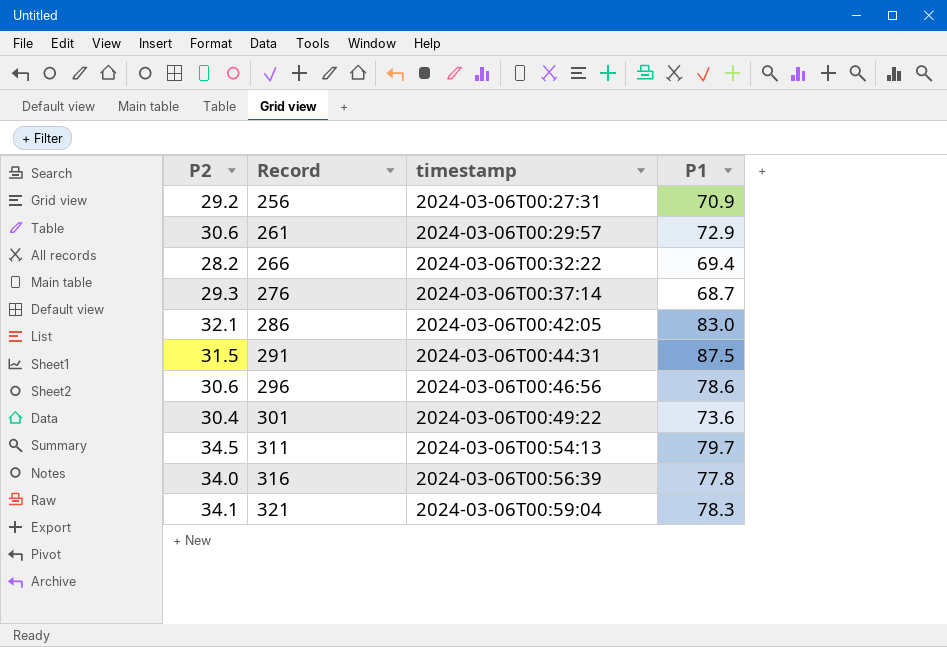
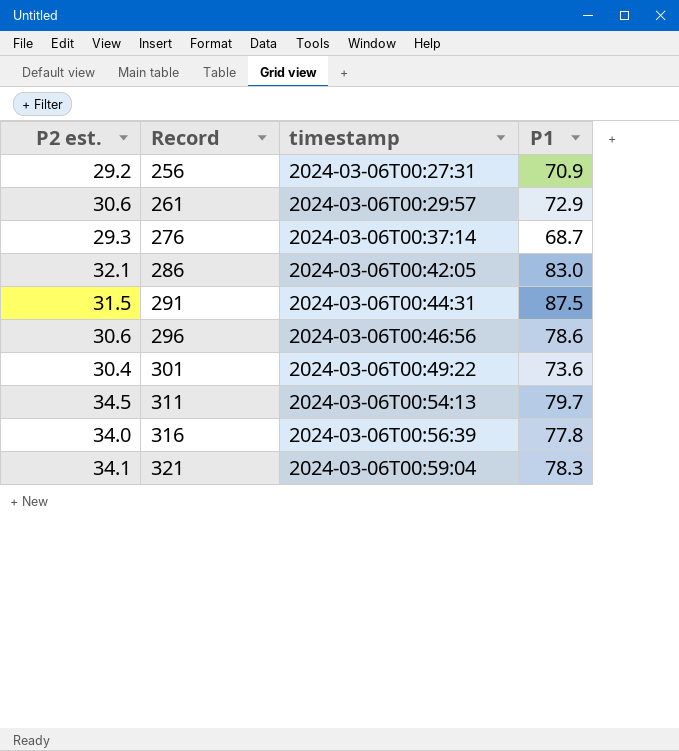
column name: P2 -> P2 est.
row 266: 28.2 | 2024-03-06T00:32:22 | 69.4 -> none

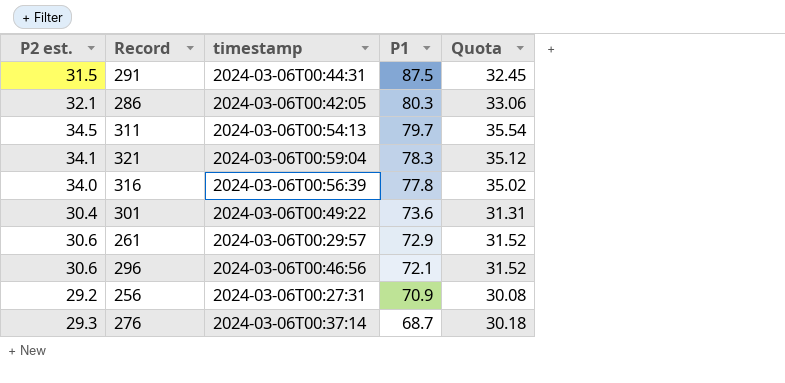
row order: Record ascending -> P1 descending
column Quota | formula: none -> [P2 est.] * 1.03
286 | P1: 83.0 -> 80.3
296 | P1: 78.6 -> 72.1

